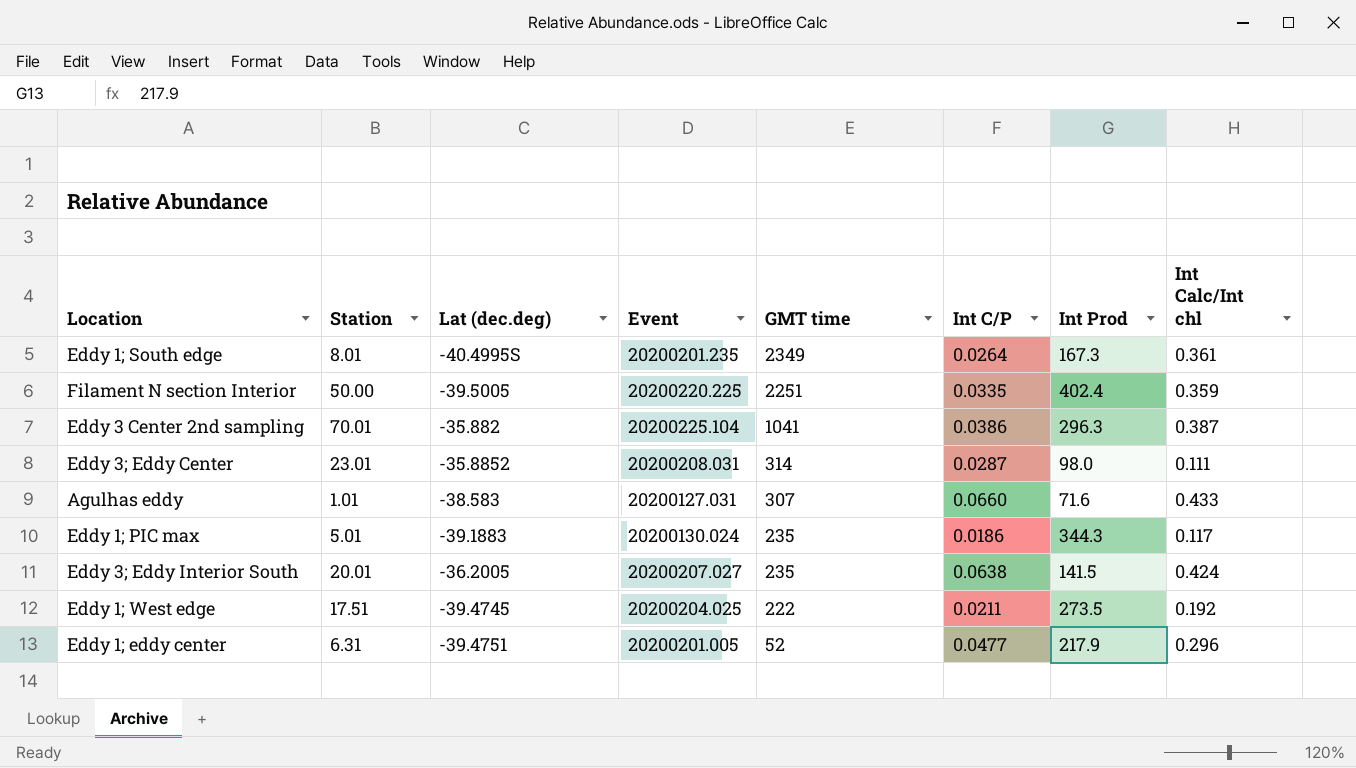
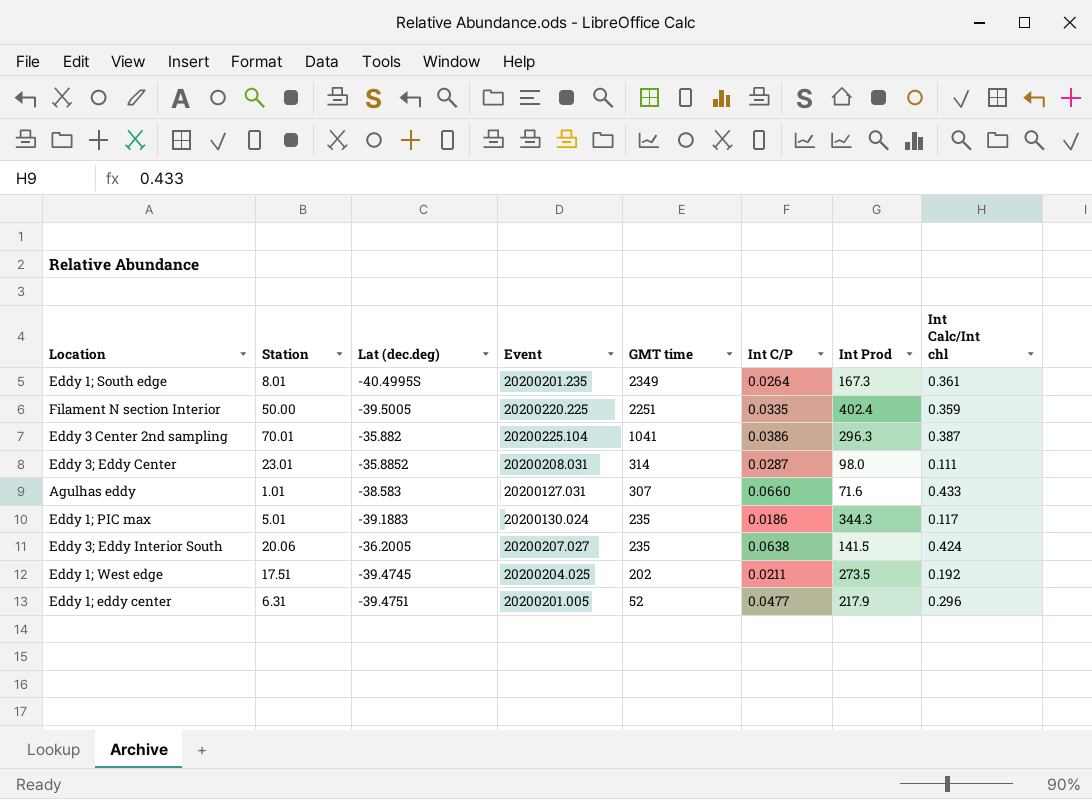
Eddy 3; Eddy Interior South | Station: 20.01 -> 20.06
Eddy 1; West edge | GMT time: 222 -> 202

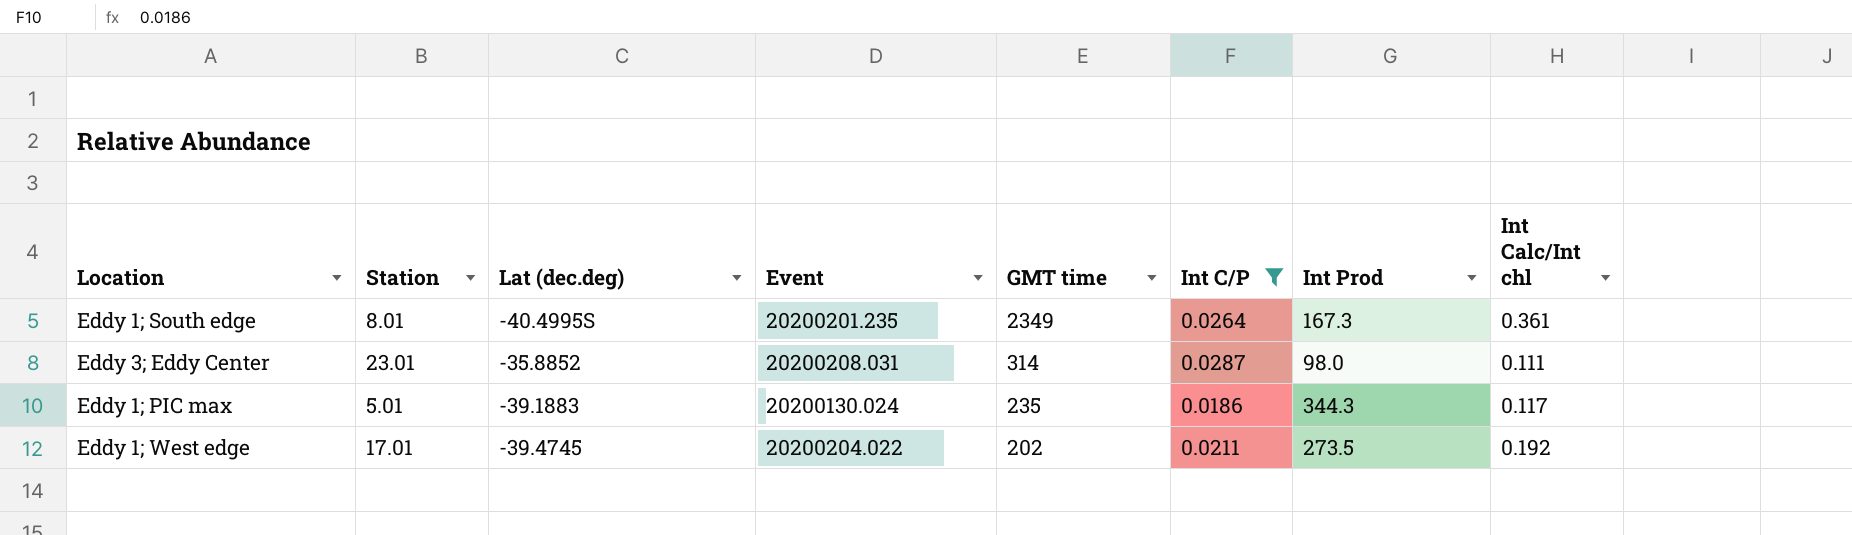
filter: none -> Int C/P <= 0.0287
Eddy 1; West edge | Station: 17.51 -> 17.01
Eddy 1; West edge | Event: 20200204.025 -> 20200204.022

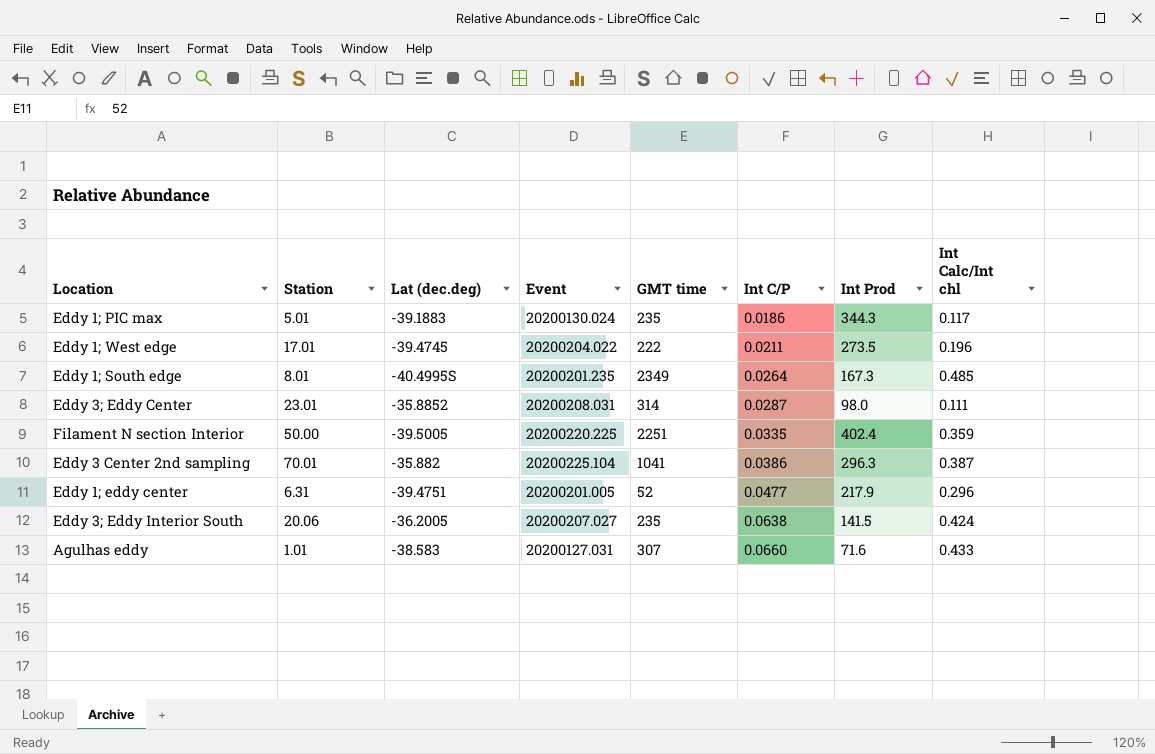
filter: Int C/P <= 0.0287 -> none
row order: GMT time descending -> Int C/P ascending
Eddy 1; West edge | GMT time: 202 -> 222
Eddy 1; West edge | Int Calc/Int chl: 0.192 -> 0.196
Eddy 1; South edge | Int Calc/Int chl: 0.361 -> 0.485

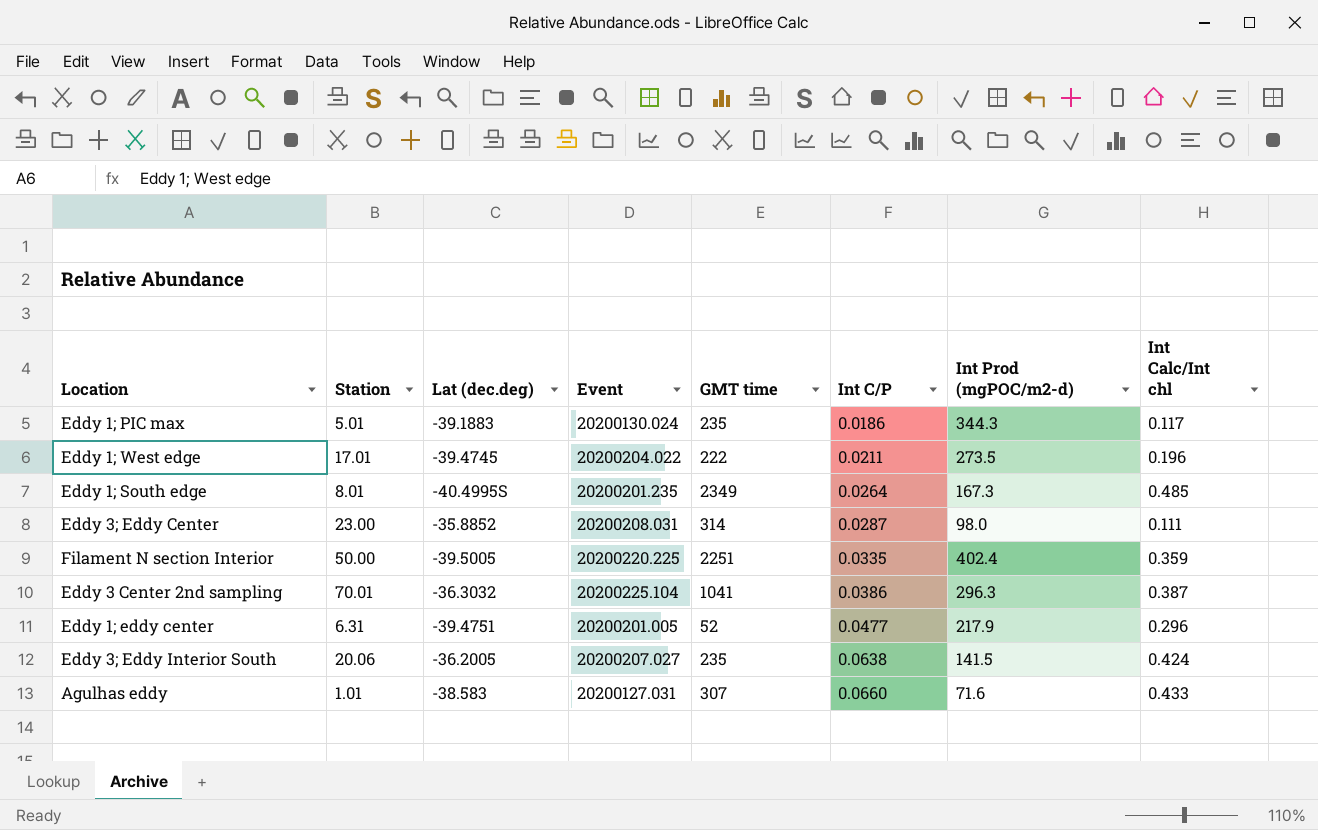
column name: Int Prod -> Int Prod (mgPOC/m2-d)
Eddy 3; Eddy Center | Station: 23.01 -> 23.00
Eddy 3 Center 2nd sampling | Lat (dec.deg): -35.882 -> -36.3032

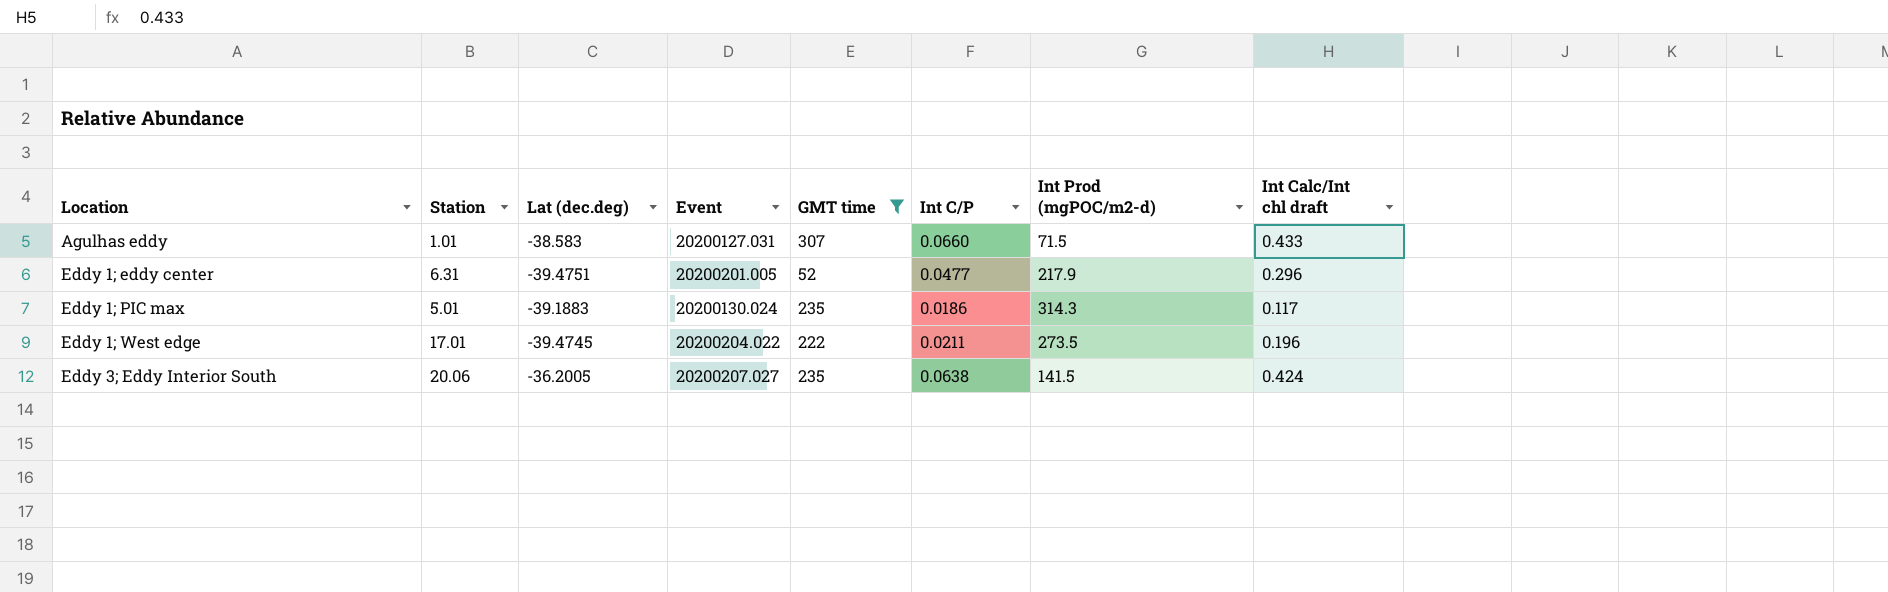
filter: none -> GMT time <= 307
row order: Int C/P ascending -> Location ascending
column name: Int Calc/Int chl -> Int Calc/Int chl draft
Agulhas eddy | Int Prod (mgPOC/m2-d): 71.6 -> 71.5
Eddy 1; PIC max | Int Prod (mgPOC/m2-d): 344.3 -> 314.3

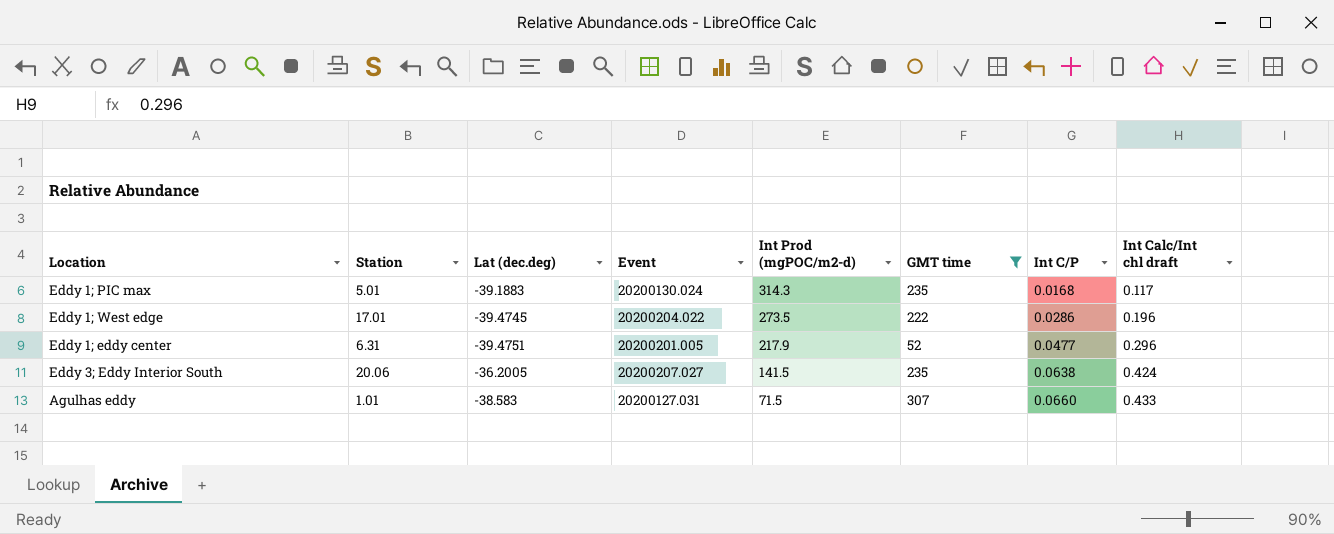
row order: Location ascending -> Int Prod (mgPOC/m2-d) descending
column Int Prod (mgPOC/m2-d) | position: 7 -> 5
Eddy 1; PIC max | Int C/P: 0.0186 -> 0.0168
Eddy 1; West edge | Int C/P: 0.0211 -> 0.0286

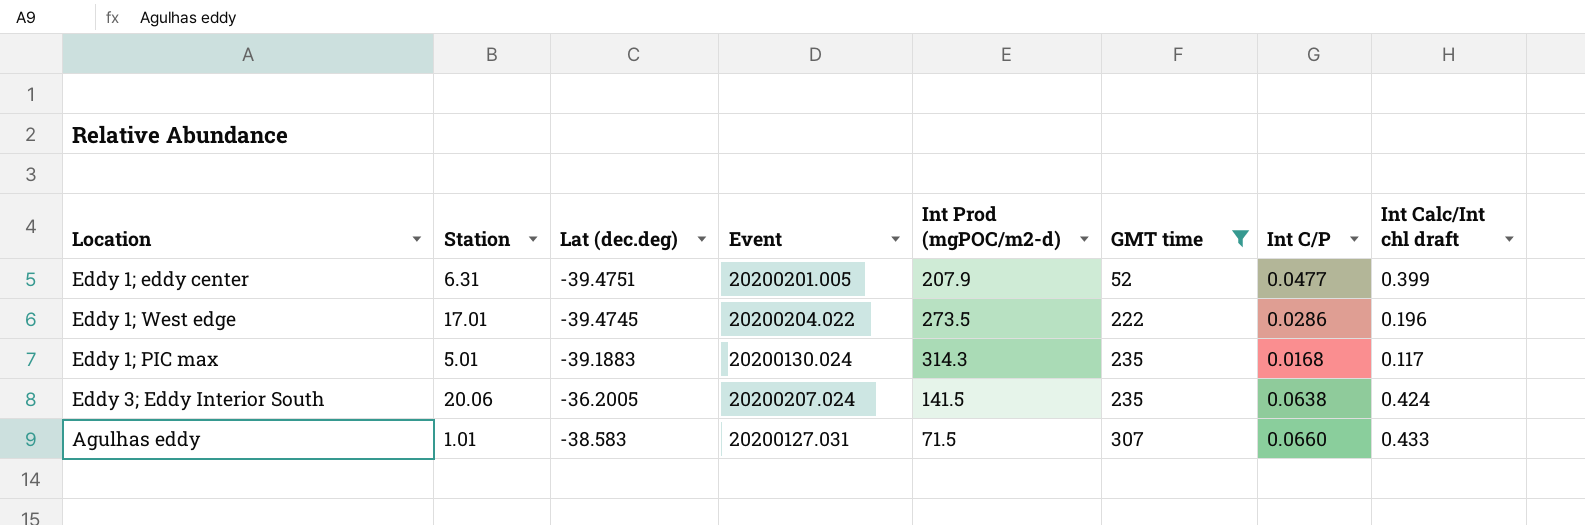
row order: Int Prod (mgPOC/m2-d) descending -> GMT time ascending
Eddy 1; eddy center | Int Prod (mgPOC/m2-d): 217.9 -> 207.9
Eddy 1; eddy center | Int Calc/Int chl draft: 0.296 -> 0.399
Eddy 3; Eddy Interior South | Event: 20200207.027 -> 20200207.024

